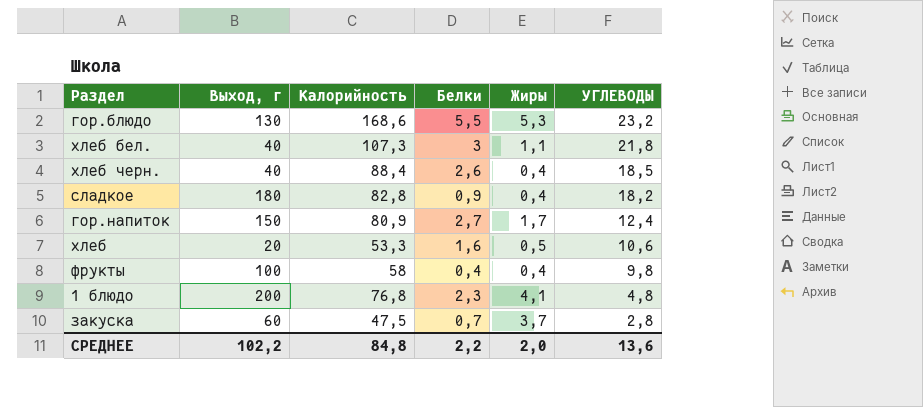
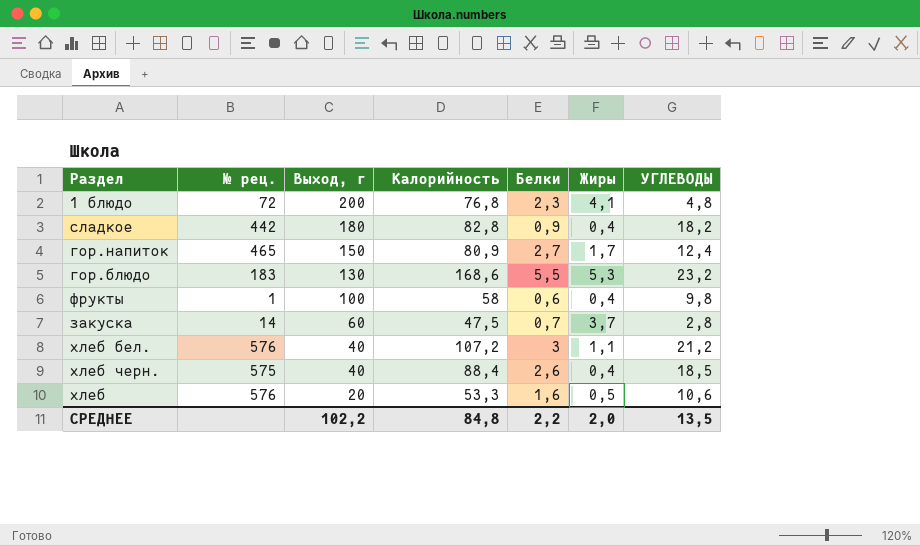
row order: УГЛЕВОДЫ descending -> Выход, г descending
column № рец. | position: none -> 2
фрукты | Белки: 0,4 -> 0,6
хлеб бел. | Калорийность: 107,3 -> 107,2
хлеб бел. | УГЛЕВОДЫ: 21,8 -> 21,2
СРЕДНЕЕ | УГЛЕВОДЫ: 13,6 -> 13,5

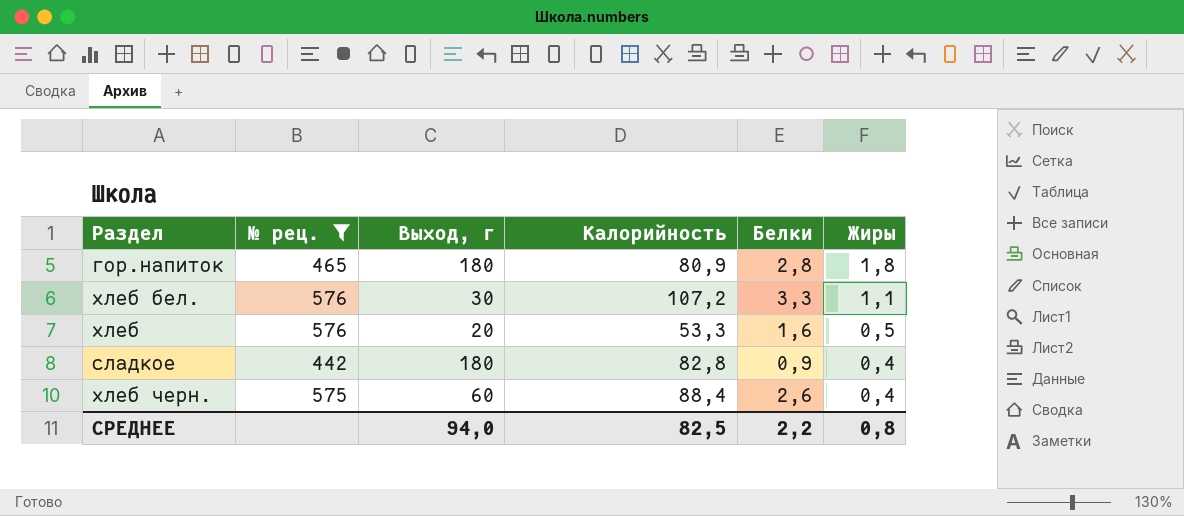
filter: none -> № рец. >= 442
row order: Выход, г descending -> Жиры descending
column УГЛЕВОДЫ | position: 7 -> none
гор.напиток | Выход, г: 150 -> 180
гор.напиток | Белки: 2,7 -> 2,8
гор.напиток | Жиры: 1,7 -> 1,8
хлеб бел. | Выход, г: 40 -> 30
хлеб бел. | Белки: 3 -> 3,3
хлеб черн. | Выход, г: 40 -> 60
СРЕДНЕЕ | Выход, г: 102,2 -> 94,0
СРЕДНЕЕ | Калорийность: 84,8 -> 82,5
СРЕДНЕЕ | Жиры: 2,0 -> 0,8

